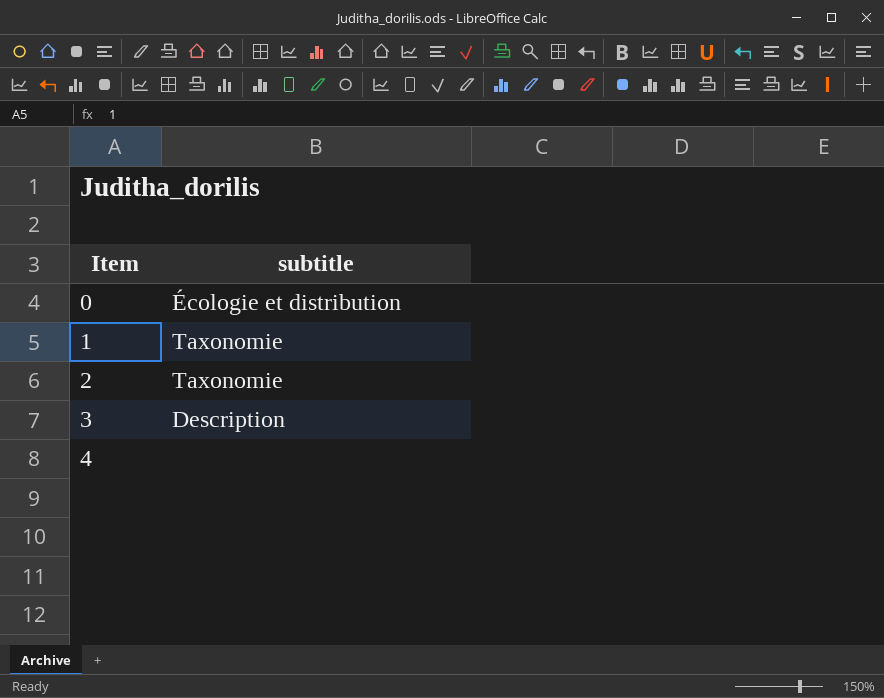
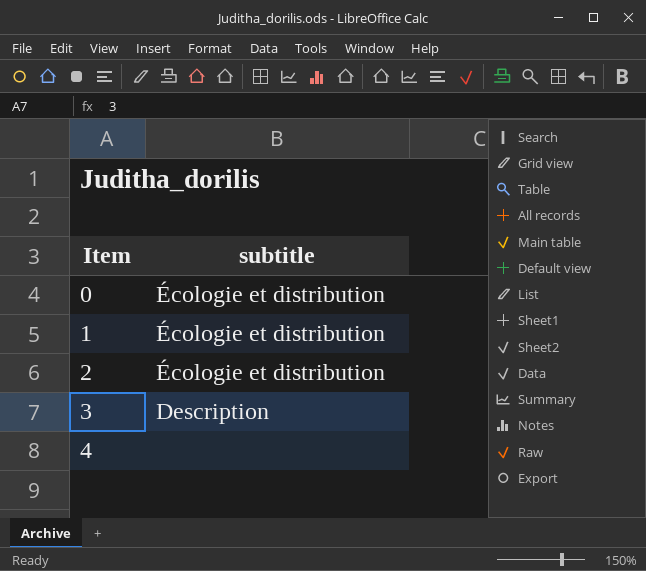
1 | subtitle: Taxonomie -> Écologie et distribution
2 | subtitle: Taxonomie -> Écologie et distribution

